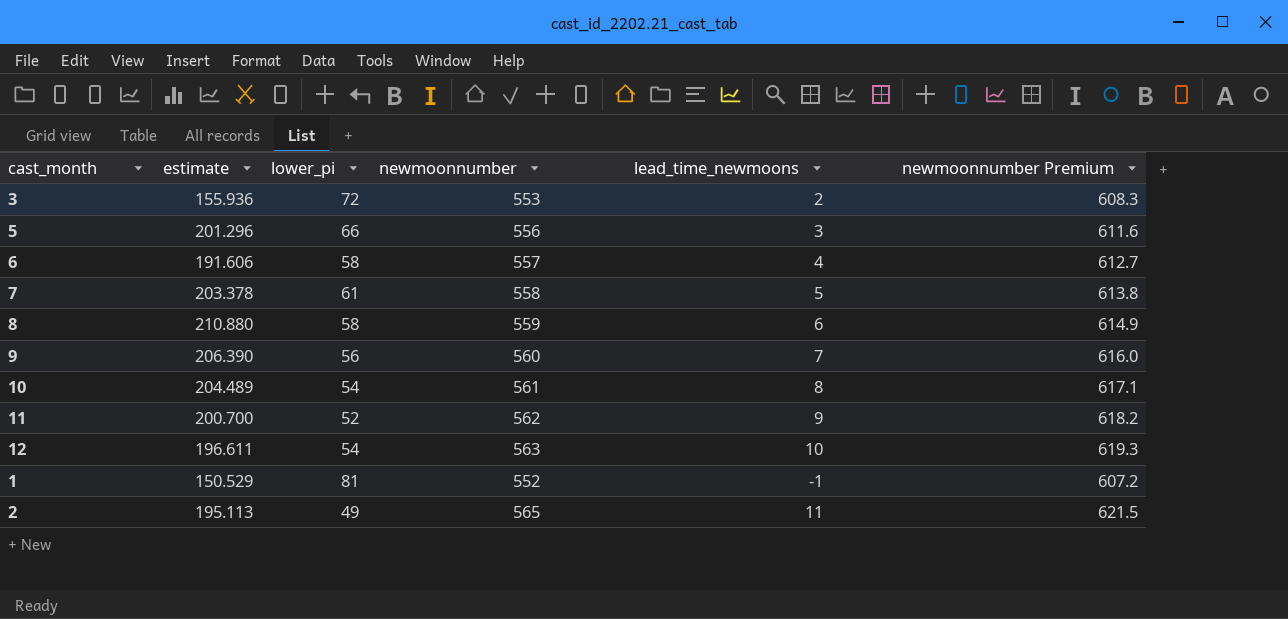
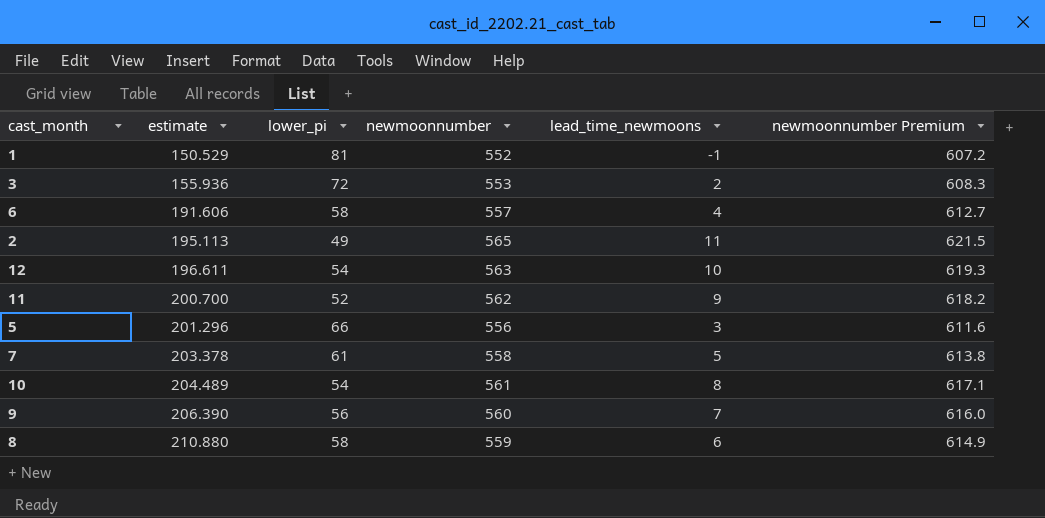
row order: none -> estimate ascending

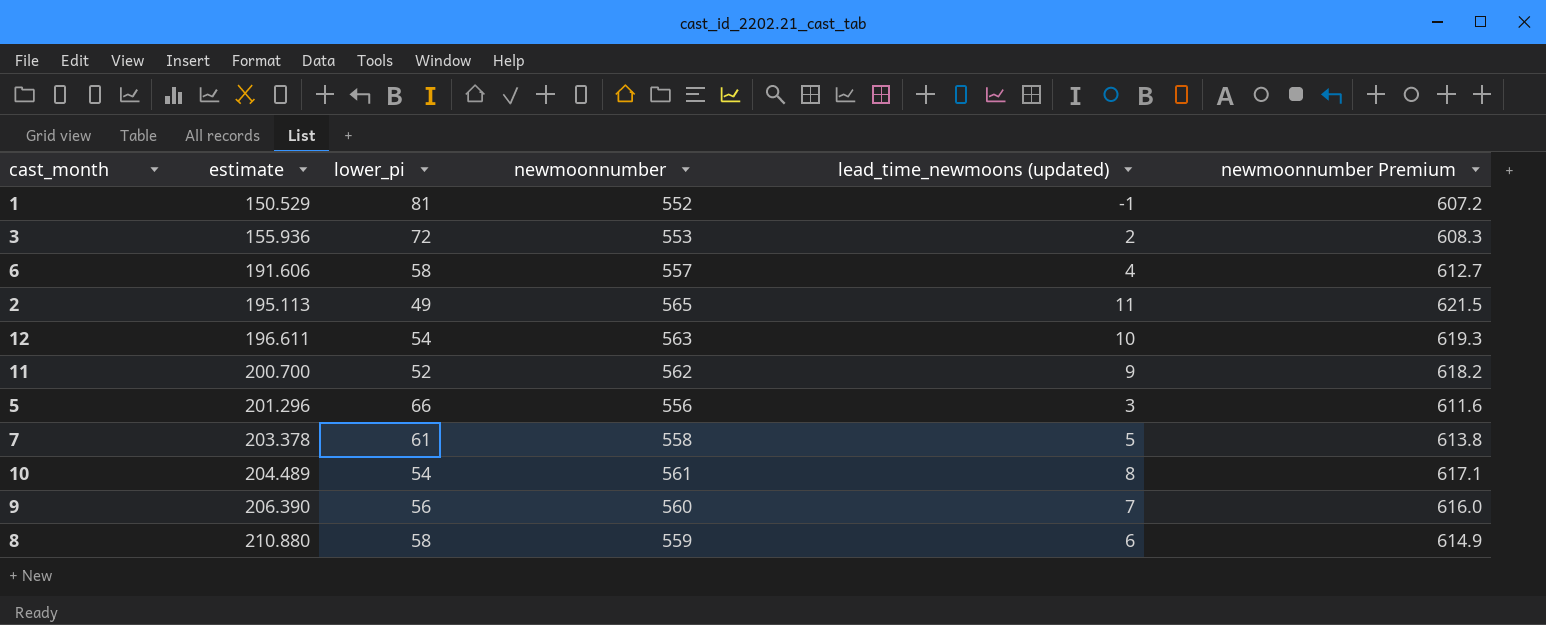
column name: lead_time_newmoons -> lead_time_newmoons (updated)

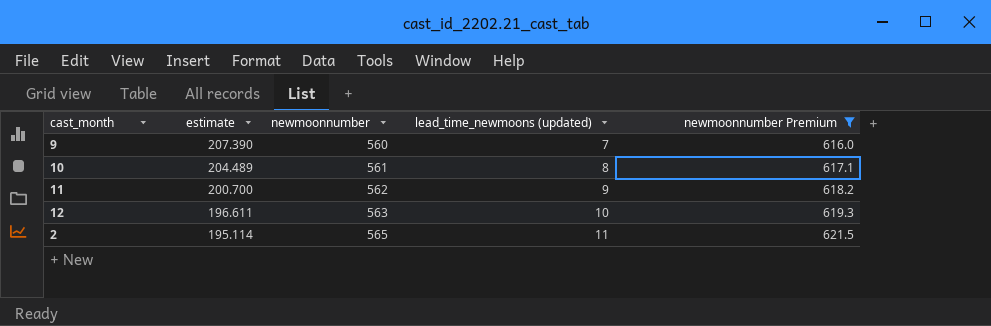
filter: none -> newmoonnumber Premium >= 616.0
row order: estimate ascending -> estimate descending
column lower_pi | position: 3 -> none
9 | estimate: 206.390 -> 207.390
2 | estimate: 195.113 -> 195.114

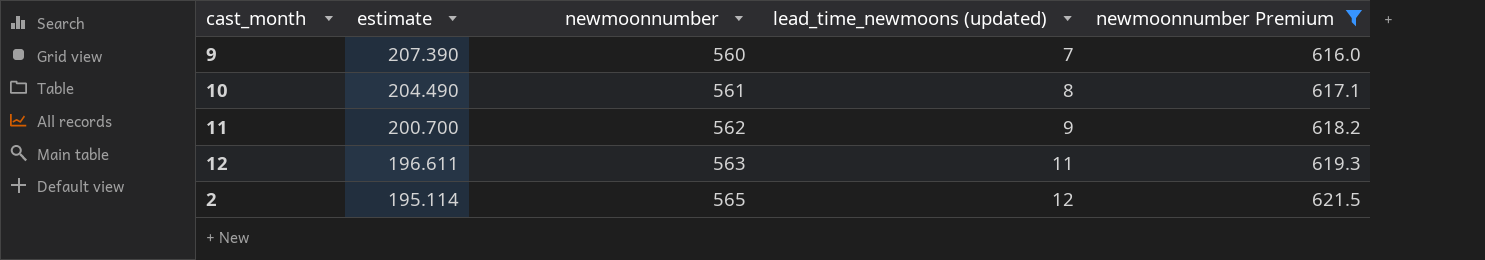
10 | estimate: 204.489 -> 204.490
12 | lead_time_newmoons (updated): 10 -> 11
2 | lead_time_newmoons (updated): 11 -> 12

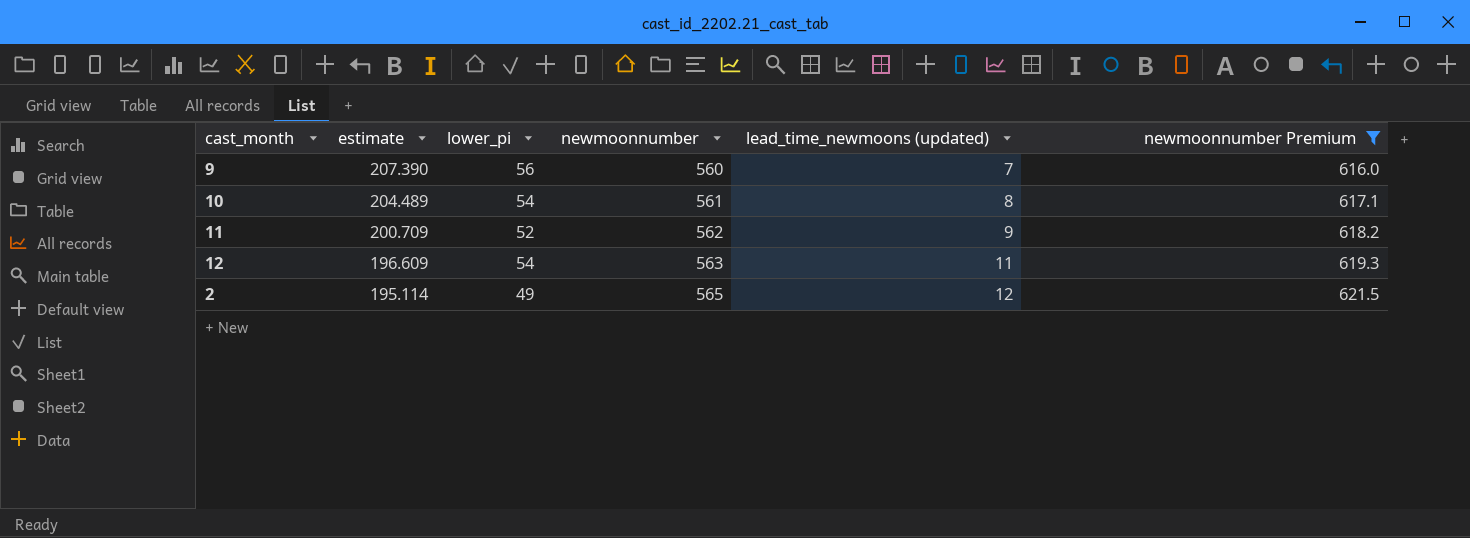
column lower_pi | position: none -> 3
10 | estimate: 204.490 -> 204.489
11 | estimate: 200.700 -> 200.709
12 | estimate: 196.611 -> 196.609

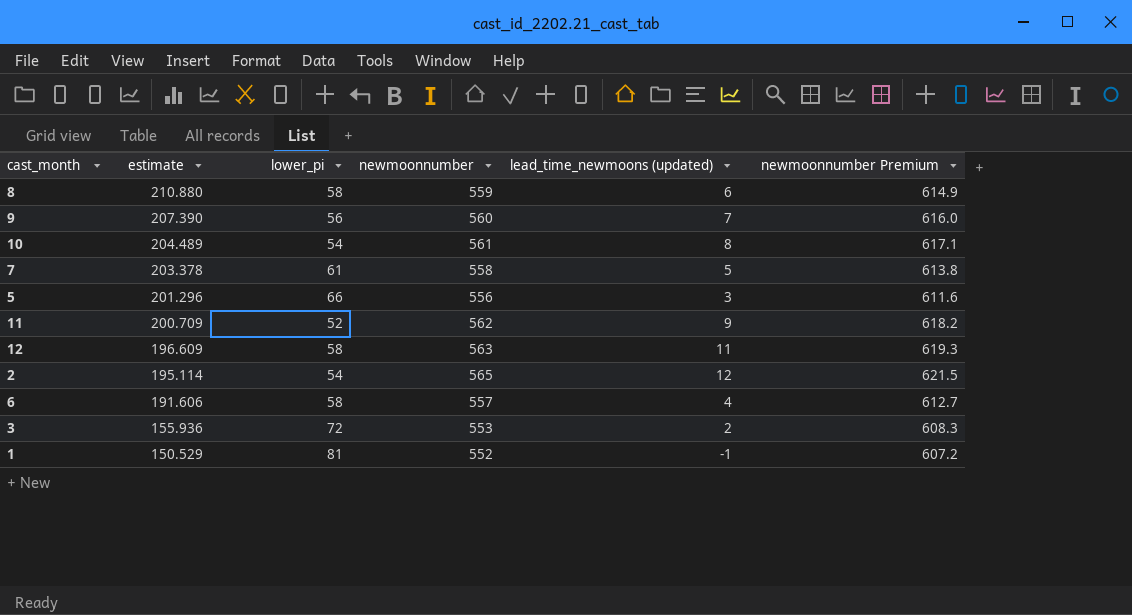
filter: newmoonnumber Premium >= 616.0 -> none
12 | lower_pi: 54 -> 58
2 | lower_pi: 49 -> 54

